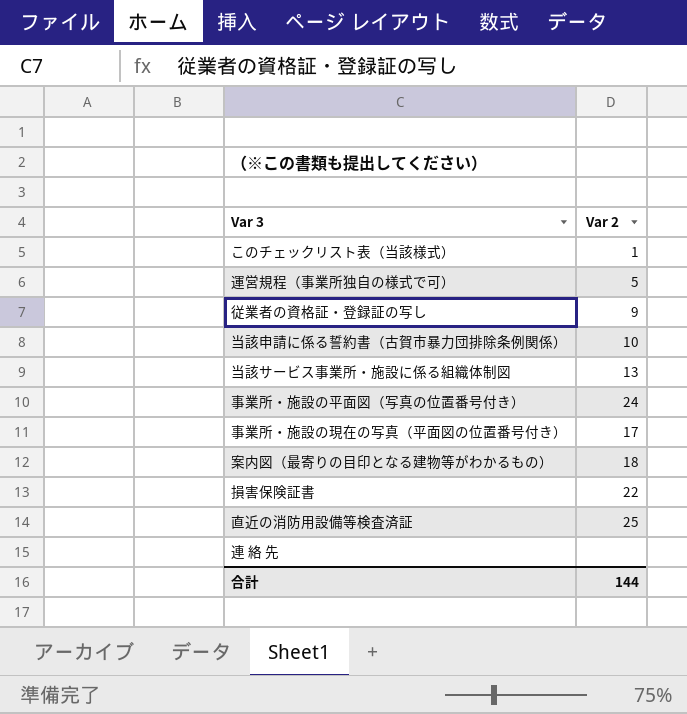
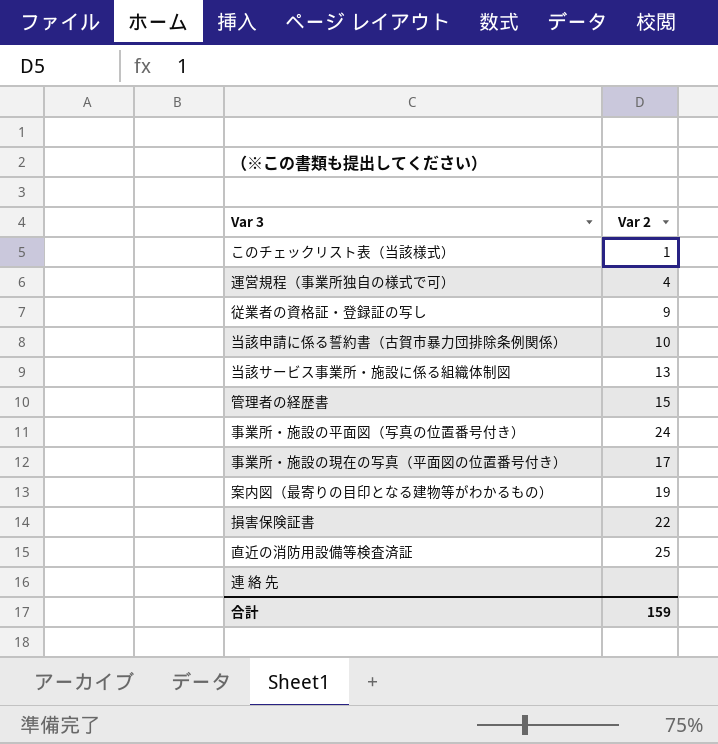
運営規程（事業所独自の様式で可） | Var 2: 5 -> 4
row 管理者の経歴書: none -> 15
案内図（最寄りの目印となる建物等がわかるもの） | Var 2: 18 -> 19
合計 | Var 2: 144 -> 159

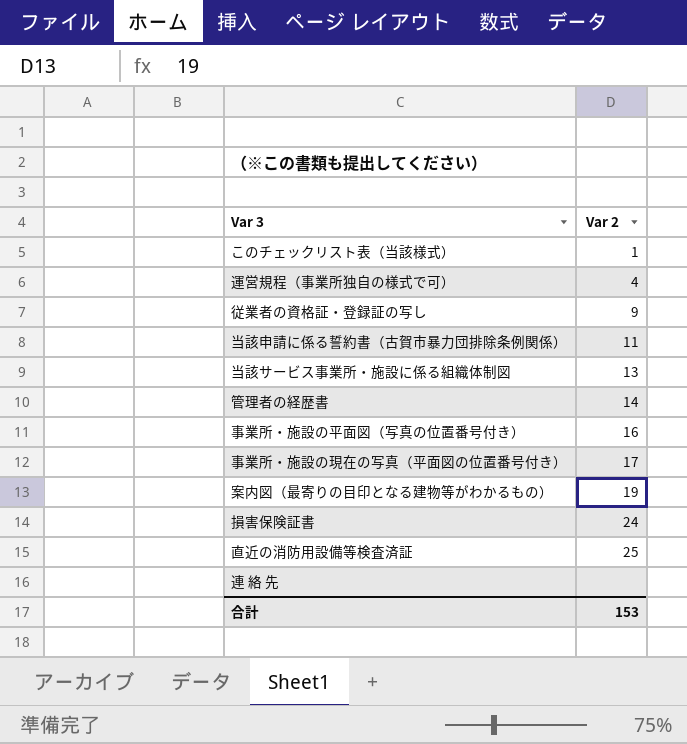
当該申請に係る誓約書（古賀市暴力団排除条例関係） | Var 2: 10 -> 11
管理者の経歴書 | Var 2: 15 -> 14
事業所・施設の平面図（写真の位置番号付き） | Var 2: 24 -> 16
損害保険証書 | Var 2: 22 -> 24
合計 | Var 2: 159 -> 153

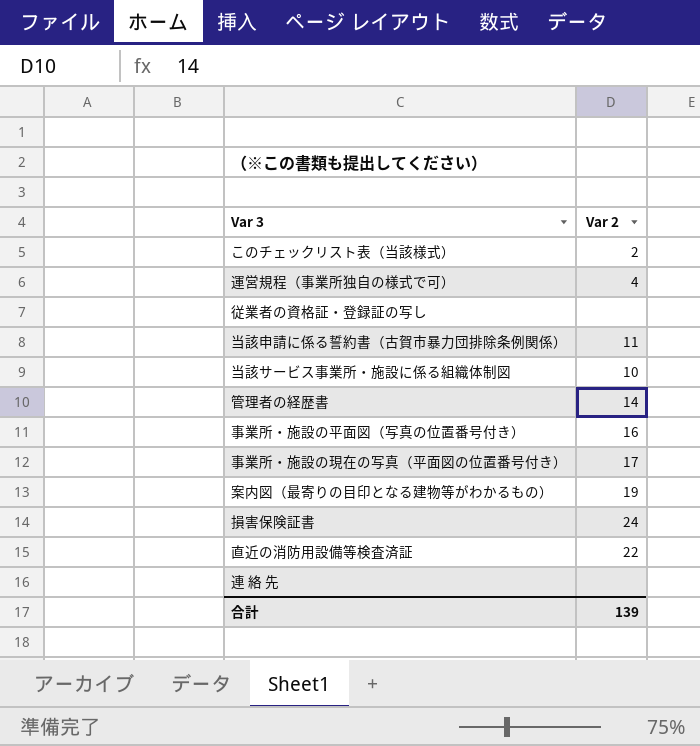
このチェックリスト表（当該様式） | Var 2: 1 -> 2
従業者の資格証・登録証の写し | Var 2: 9 -> none
当該サービス事業所・施設に係る組織体制図 | Var 2: 13 -> 10
直近の消防用設備等検査済証 | Var 2: 25 -> 22
合計 | Var 2: 153 -> 139

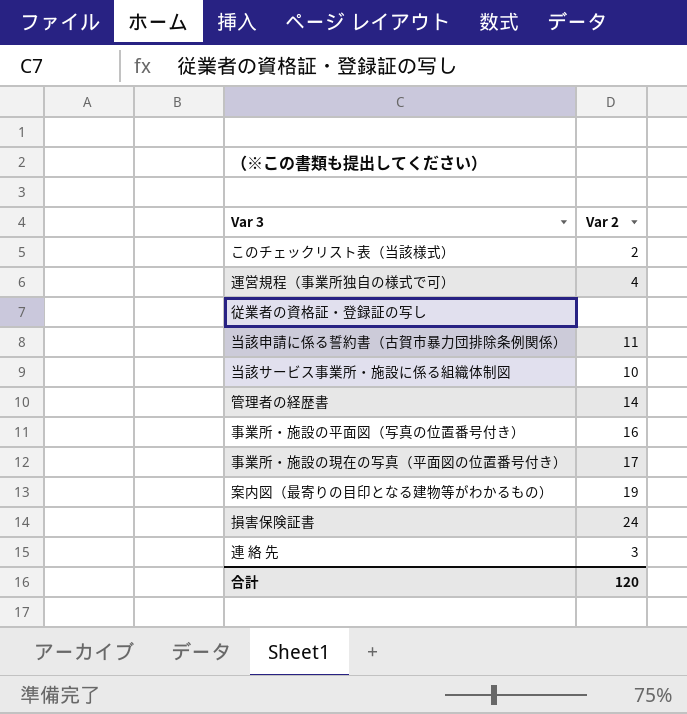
row 直近の消防用設備等検査済証: 22 -> none
連 絡 先 | Var 2: none -> 3
合計 | Var 2: 139 -> 120

